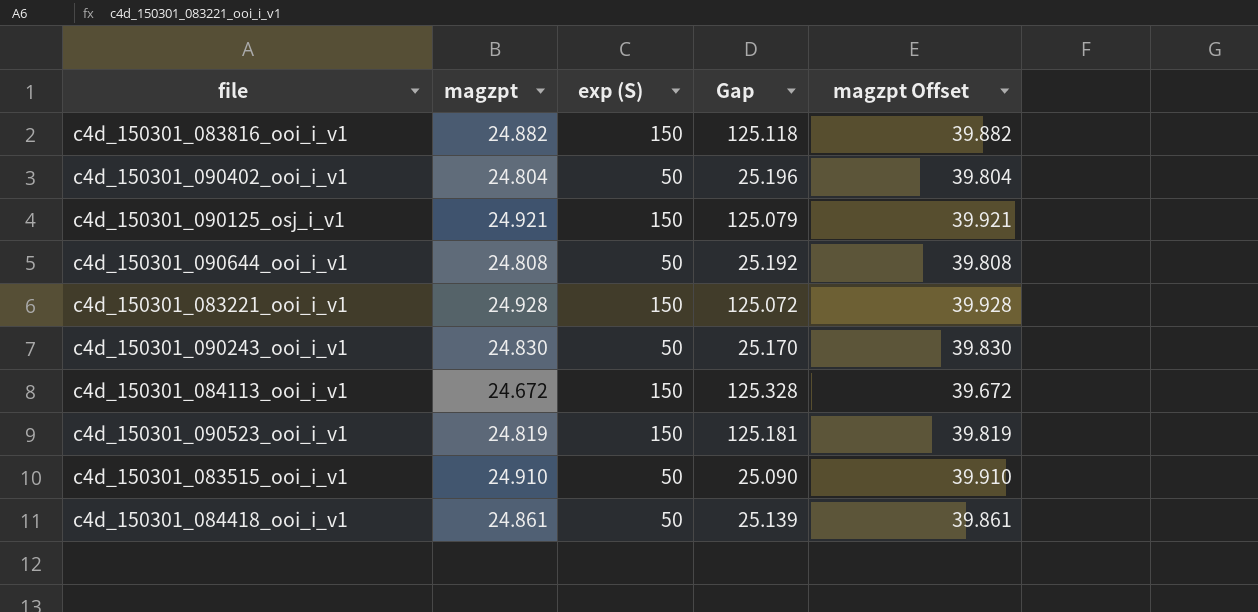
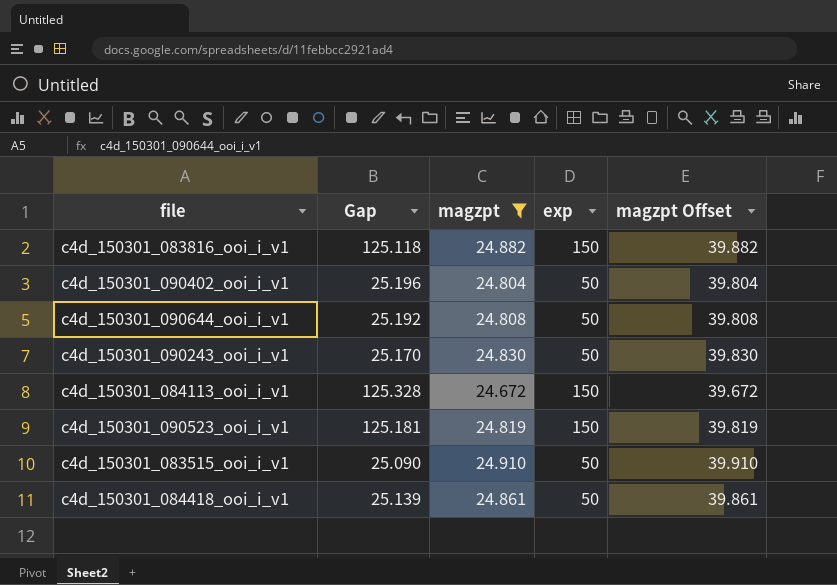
filter: none -> magzpt <= 24.910
column Gap | position: 4 -> 2
column name: exp (S) -> exp

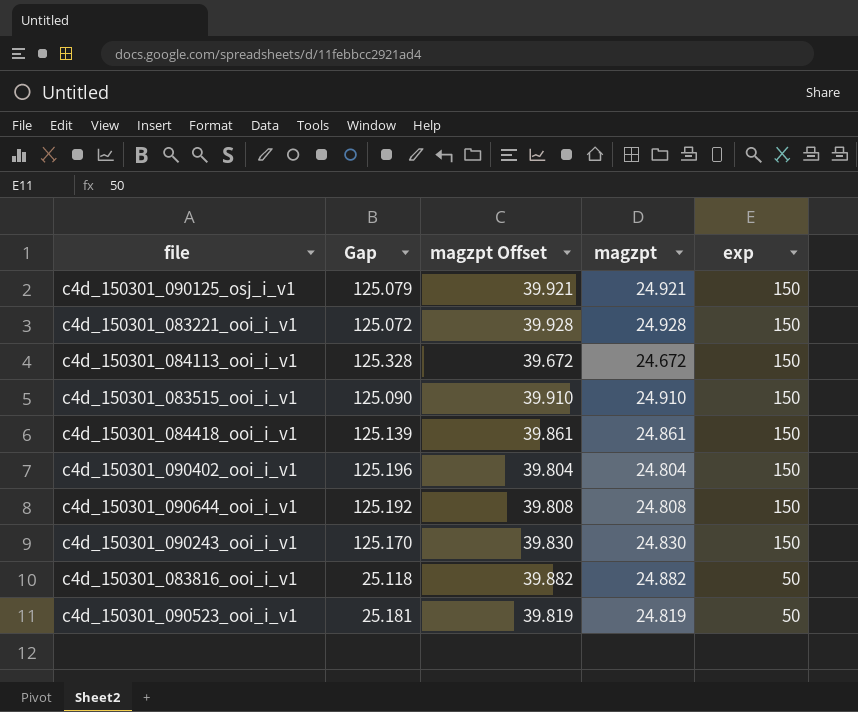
filter: magzpt <= 24.910 -> none
row order: none -> exp descending
column magzpt Offset | position: 5 -> 3
c4d_150301_083515_ooi_i_v1 | Gap: 25.090 -> 125.090
c4d_150301_083515_ooi_i_v1 | exp: 50 -> 150
c4d_150301_084418_ooi_i_v1 | Gap: 25.139 -> 125.139
c4d_150301_084418_ooi_i_v1 | exp: 50 -> 150
c4d_150301_090402_ooi_i_v1 | Gap: 25.196 -> 125.196
c4d_150301_090402_ooi_i_v1 | exp: 50 -> 150
c4d_150301_090644_ooi_i_v1 | Gap: 25.192 -> 125.192
c4d_150301_090644_ooi_i_v1 | exp: 50 -> 150
c4d_150301_090243_ooi_i_v1 | Gap: 25.170 -> 125.170
c4d_150301_090243_ooi_i_v1 | exp: 50 -> 150
c4d_150301_083816_ooi_i_v1 | Gap: 125.118 -> 25.118
c4d_150301_083816_ooi_i_v1 | exp: 150 -> 50
c4d_150301_090523_ooi_i_v1 | Gap: 125.181 -> 25.181
c4d_150301_090523_ooi_i_v1 | exp: 150 -> 50

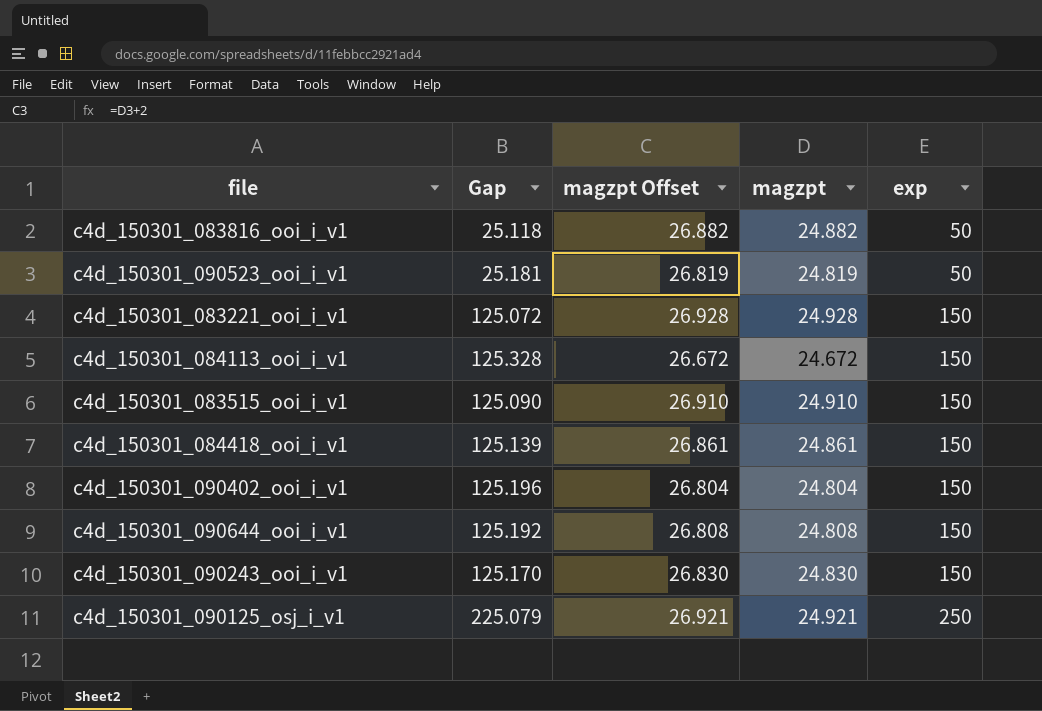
row order: exp descending -> exp ascending
column magzpt Offset | formula: [magzpt] + 15 -> [magzpt] + 2
c4d_150301_090125_osj_i_v1 | Gap: 125.079 -> 225.079
c4d_150301_090125_osj_i_v1 | exp: 150 -> 250

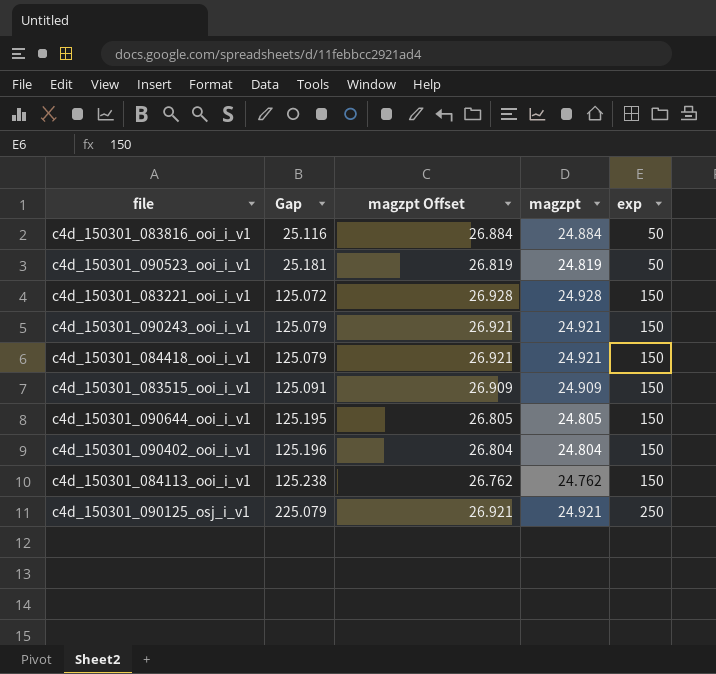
row order: exp ascending -> Gap ascending
c4d_150301_083816_ooi_i_v1 | Gap: 25.118 -> 25.116
c4d_150301_083816_ooi_i_v1 | magzpt Offset: 26.882 -> 26.884
c4d_150301_083816_ooi_i_v1 | magzpt: 24.882 -> 24.884
c4d_150301_090243_ooi_i_v1 | Gap: 125.170 -> 125.079
c4d_150301_090243_ooi_i_v1 | magzpt Offset: 26.830 -> 26.921
c4d_150301_090243_ooi_i_v1 | magzpt: 24.830 -> 24.921
c4d_150301_084418_ooi_i_v1 | Gap: 125.139 -> 125.079
c4d_150301_084418_ooi_i_v1 | magzpt Offset: 26.861 -> 26.921
c4d_150301_084418_ooi_i_v1 | magzpt: 24.861 -> 24.921
c4d_150301_083515_ooi_i_v1 | Gap: 125.090 -> 125.091
c4d_150301_083515_ooi_i_v1 | magzpt Offset: 26.910 -> 26.909
c4d_150301_083515_ooi_i_v1 | magzpt: 24.910 -> 24.909
c4d_150301_090644_ooi_i_v1 | Gap: 125.192 -> 125.195
c4d_150301_090644_ooi_i_v1 | magzpt Offset: 26.808 -> 26.805
c4d_150301_090644_ooi_i_v1 | magzpt: 24.808 -> 24.805
c4d_150301_084113_ooi_i_v1 | Gap: 125.328 -> 125.238
c4d_150301_084113_ooi_i_v1 | magzpt Offset: 26.672 -> 26.762
c4d_150301_084113_ooi_i_v1 | magzpt: 24.672 -> 24.762

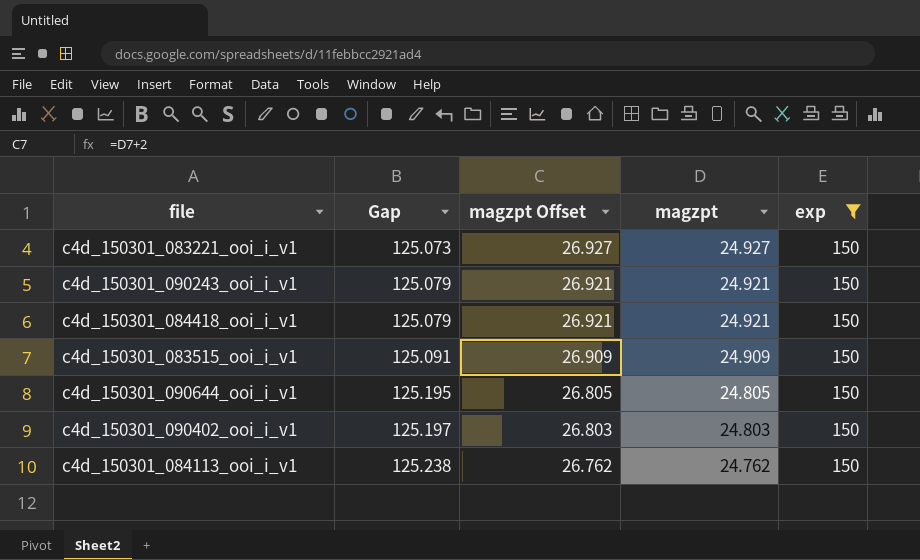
filter: none -> exp = 150
c4d_150301_083221_ooi_i_v1 | Gap: 125.072 -> 125.073
c4d_150301_083221_ooi_i_v1 | magzpt Offset: 26.928 -> 26.927
c4d_150301_083221_ooi_i_v1 | magzpt: 24.928 -> 24.927
c4d_150301_090402_ooi_i_v1 | Gap: 125.196 -> 125.197
c4d_150301_090402_ooi_i_v1 | magzpt Offset: 26.804 -> 26.803
c4d_150301_090402_ooi_i_v1 | magzpt: 24.804 -> 24.803

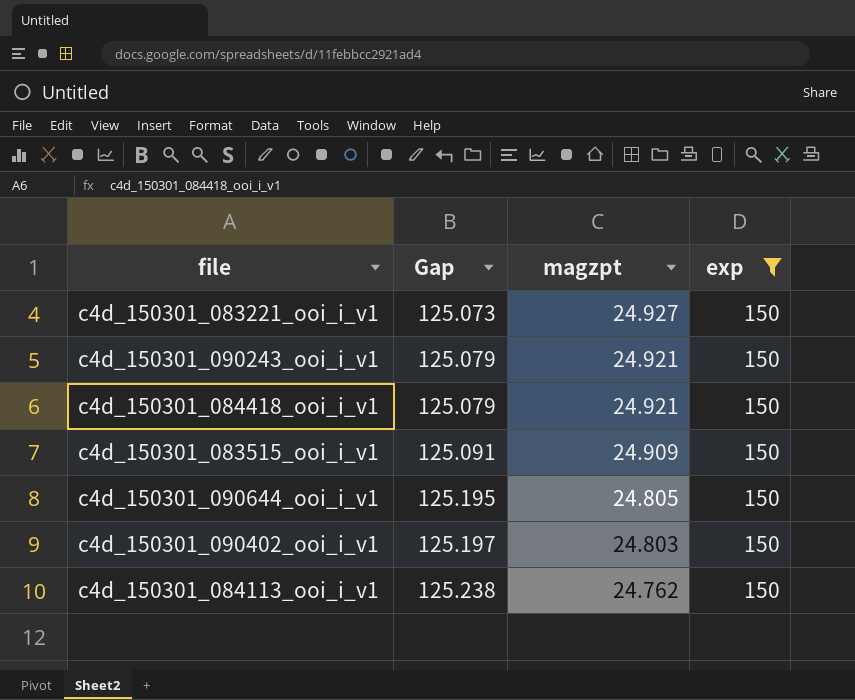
column magzpt Offset | formula: [magzpt] + 2 -> none

